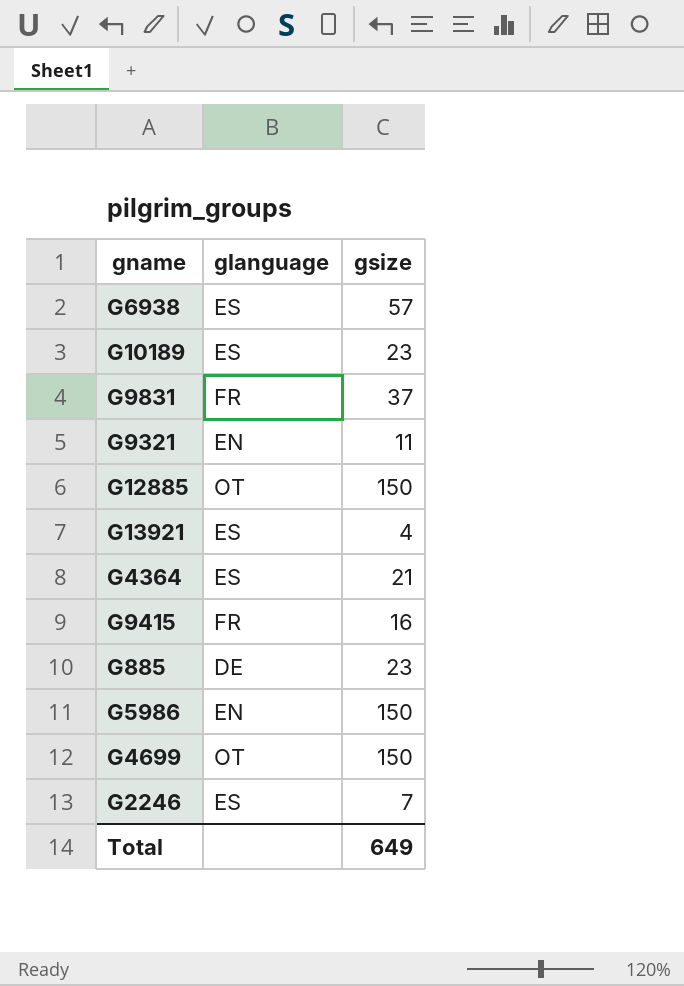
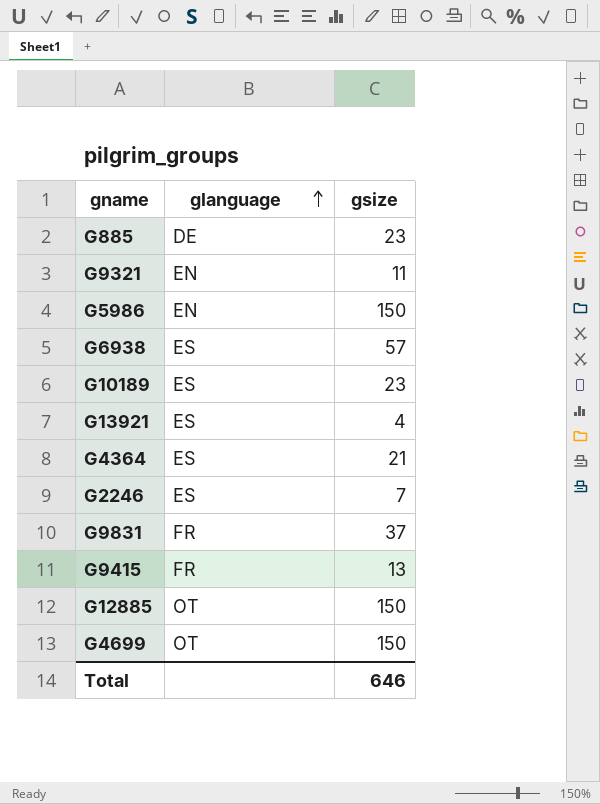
row order: none -> glanguage ascending
G9415 | gsize: 16 -> 13
Total | gsize: 649 -> 646

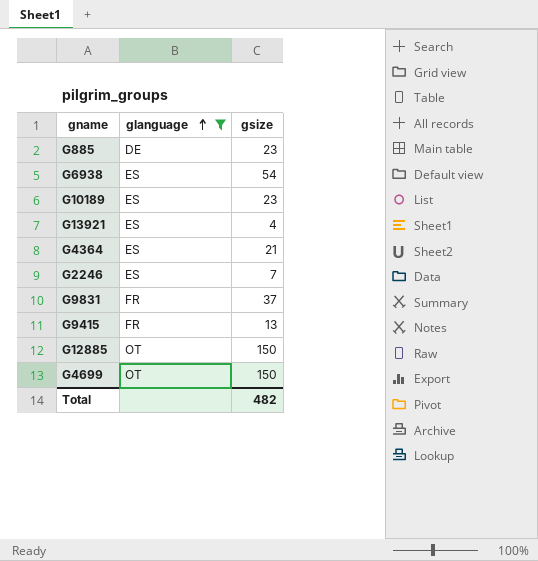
filter: none -> glanguage != EN
G6938 | gsize: 57 -> 54
Total | gsize: 646 -> 482

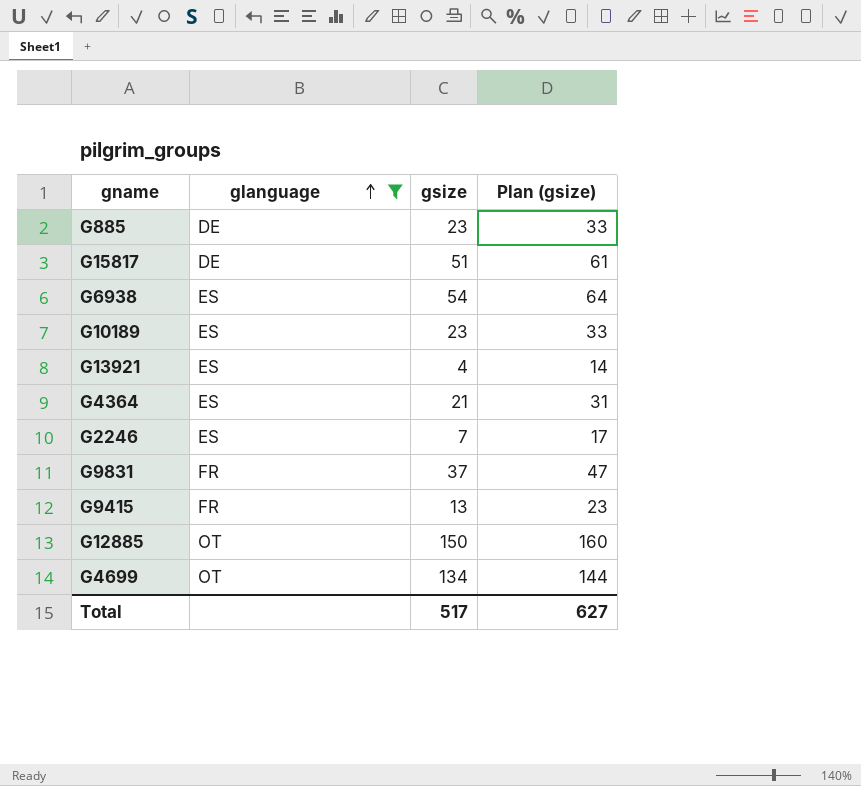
column Plan (gsize) | formula: none -> [gsize] + 10
row G15817: none -> DE | 51 | 61
G4699 | gsize: 150 -> 134
Total | gsize: 482 -> 517

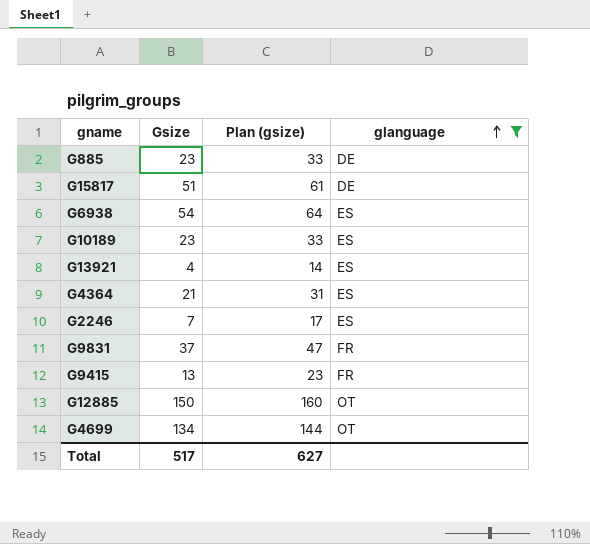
column name: gsize -> Gsize
column glanguage | position: 2 -> 4

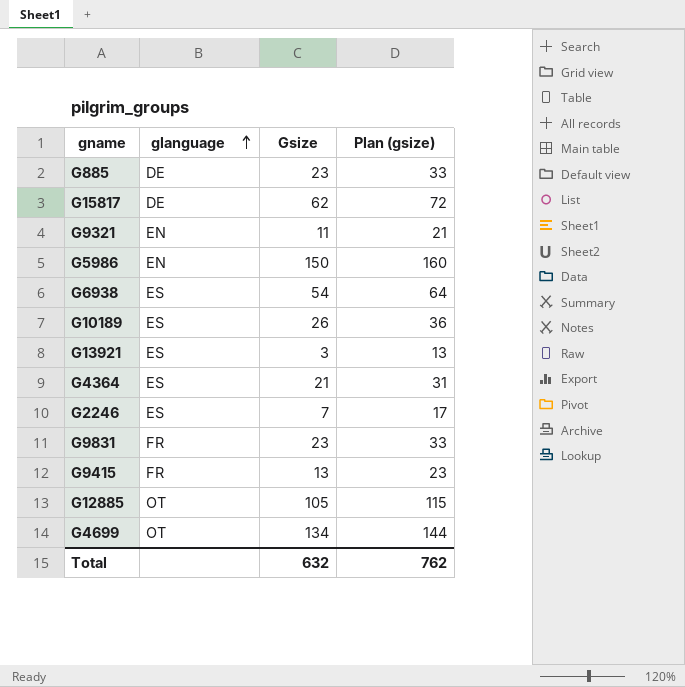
filter: glanguage != EN -> none
column glanguage | position: 4 -> 2
G15817 | Gsize: 51 -> 62
G15817 | Plan (gsize): 61 -> 72
G10189 | Gsize: 23 -> 26
G10189 | Plan (gsize): 33 -> 36
G13921 | Gsize: 4 -> 3
G13921 | Plan (gsize): 14 -> 13
G9831 | Gsize: 37 -> 23
G9831 | Plan (gsize): 47 -> 33
G12885 | Gsize: 150 -> 105
G12885 | Plan (gsize): 160 -> 115
Total | Gsize: 517 -> 632
Total | Plan (gsize): 627 -> 762

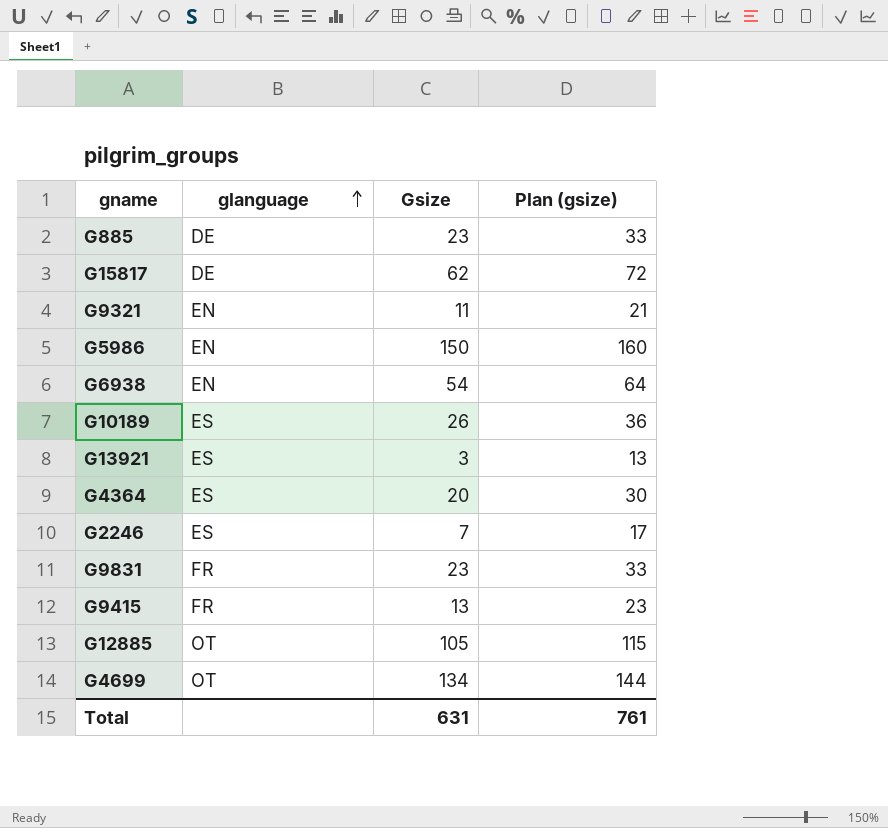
G6938 | glanguage: ES -> EN
G4364 | Gsize: 21 -> 20
G4364 | Plan (gsize): 31 -> 30
Total | Gsize: 632 -> 631
Total | Plan (gsize): 762 -> 761

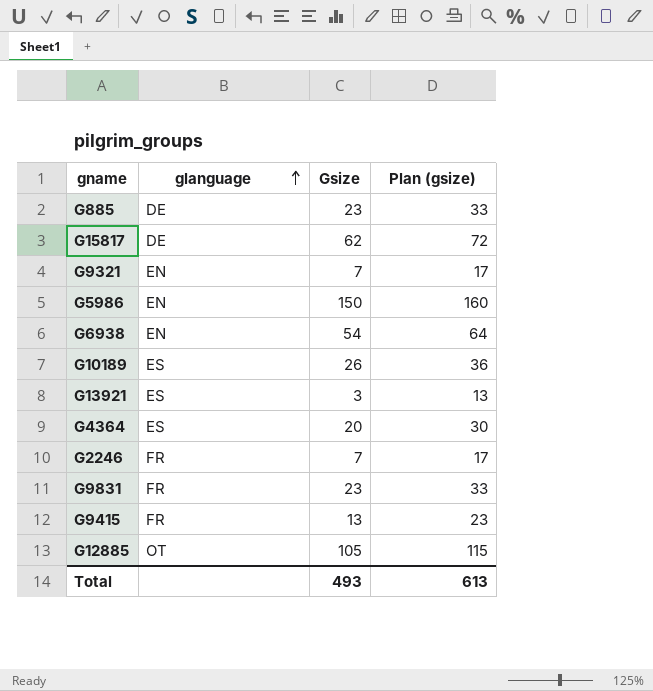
row G4699: OT | 134 | 144 -> none
G9321 | Gsize: 11 -> 7
G9321 | Plan (gsize): 21 -> 17
G2246 | glanguage: ES -> FR
Total | Gsize: 631 -> 493
Total | Plan (gsize): 761 -> 613

